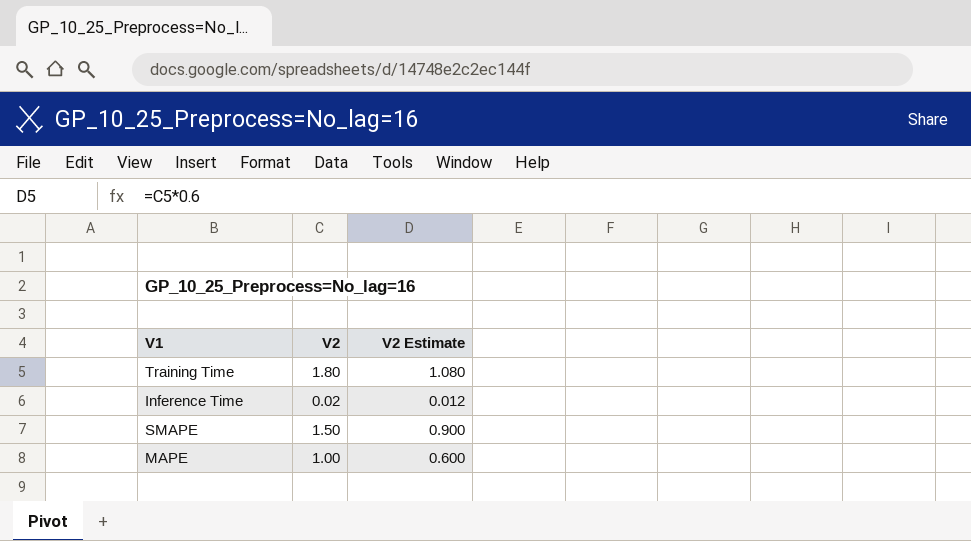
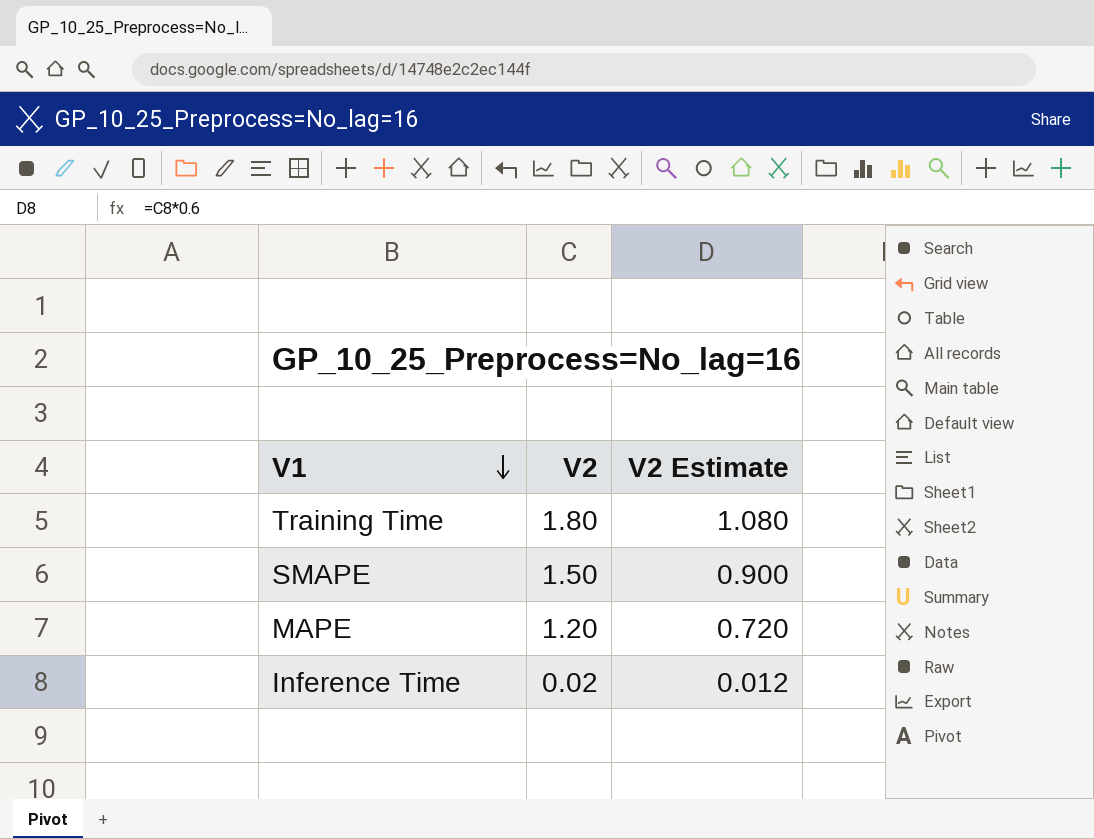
row order: none -> V1 descending
MAPE | V2: 1.00 -> 1.20
MAPE | V2 Estimate: 0.600 -> 0.720

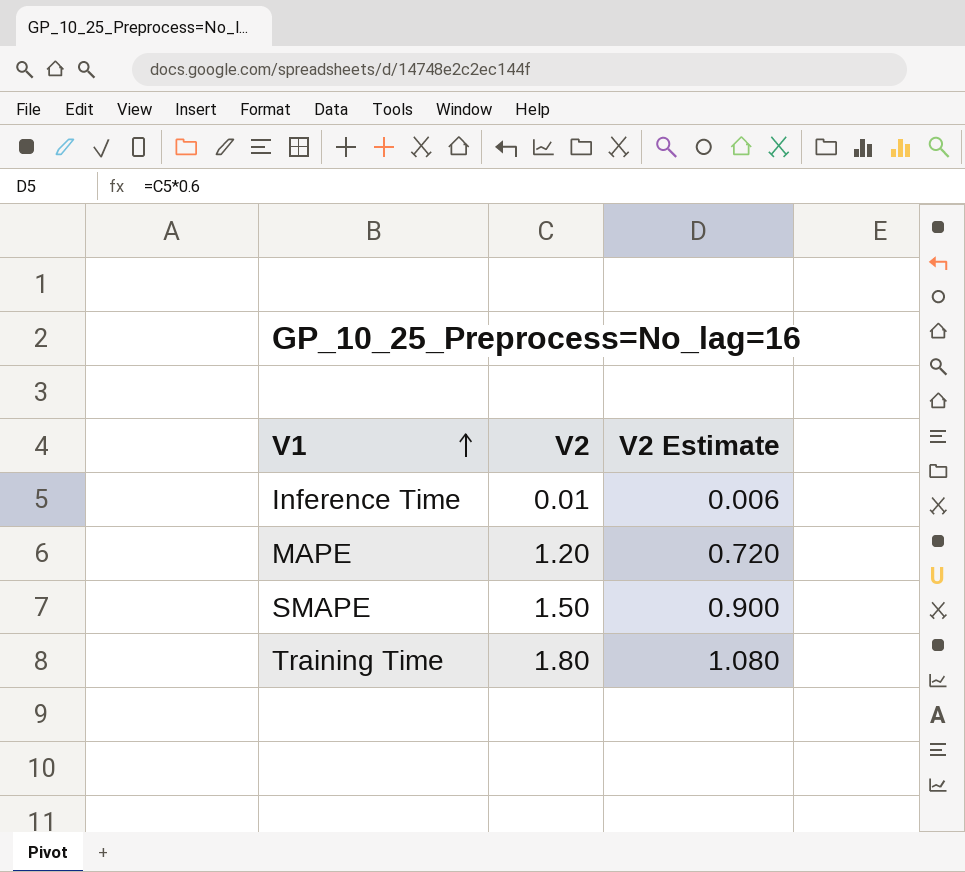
row order: V1 descending -> V1 ascending
Inference Time | V2: 0.02 -> 0.01
Inference Time | V2 Estimate: 0.012 -> 0.006

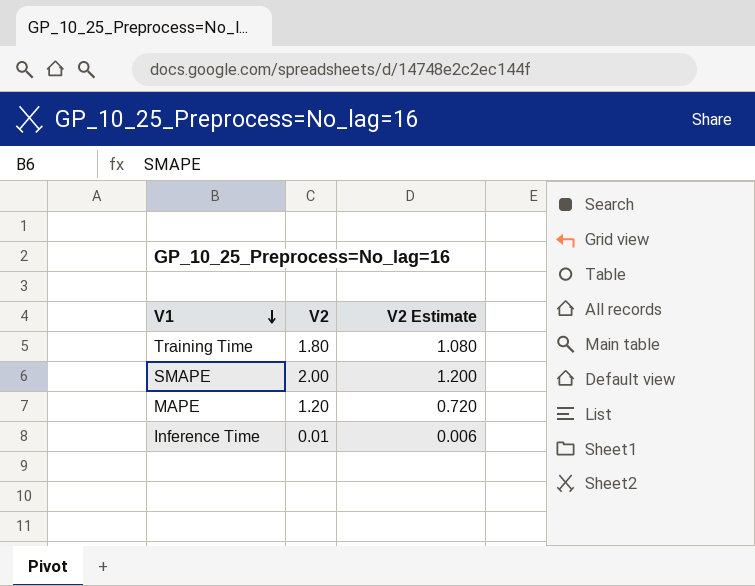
row order: V1 ascending -> V1 descending
SMAPE | V2: 1.50 -> 2.00
SMAPE | V2 Estimate: 0.900 -> 1.200

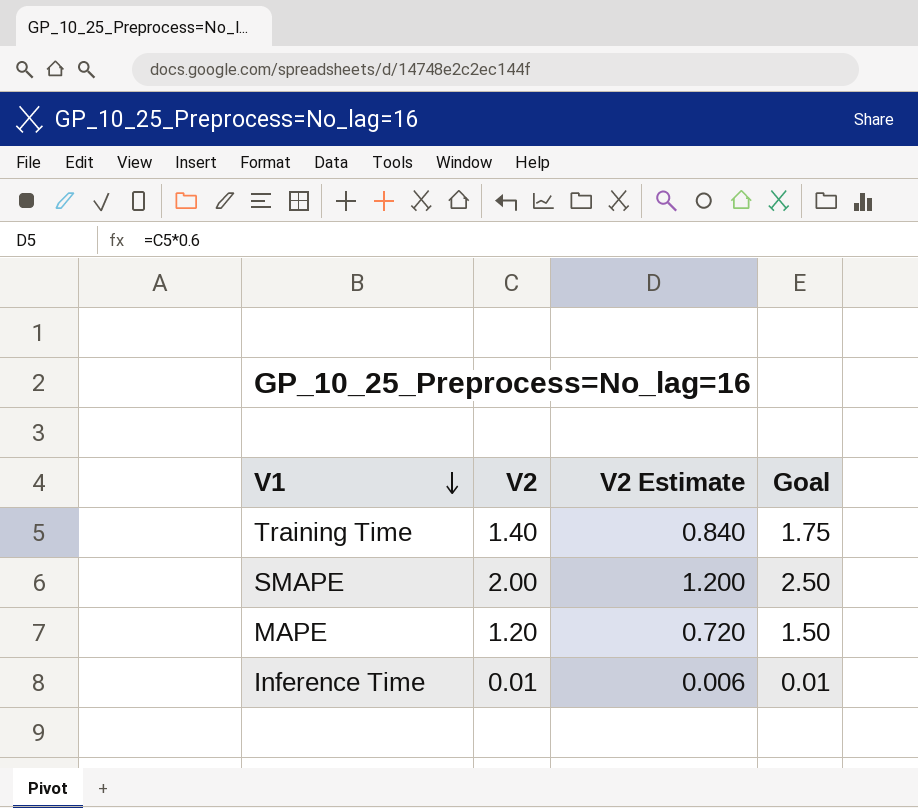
column Goal | formula: none -> [V2] * 1.25
Training Time | V2: 1.80 -> 1.40
Training Time | V2 Estimate: 1.080 -> 0.840

